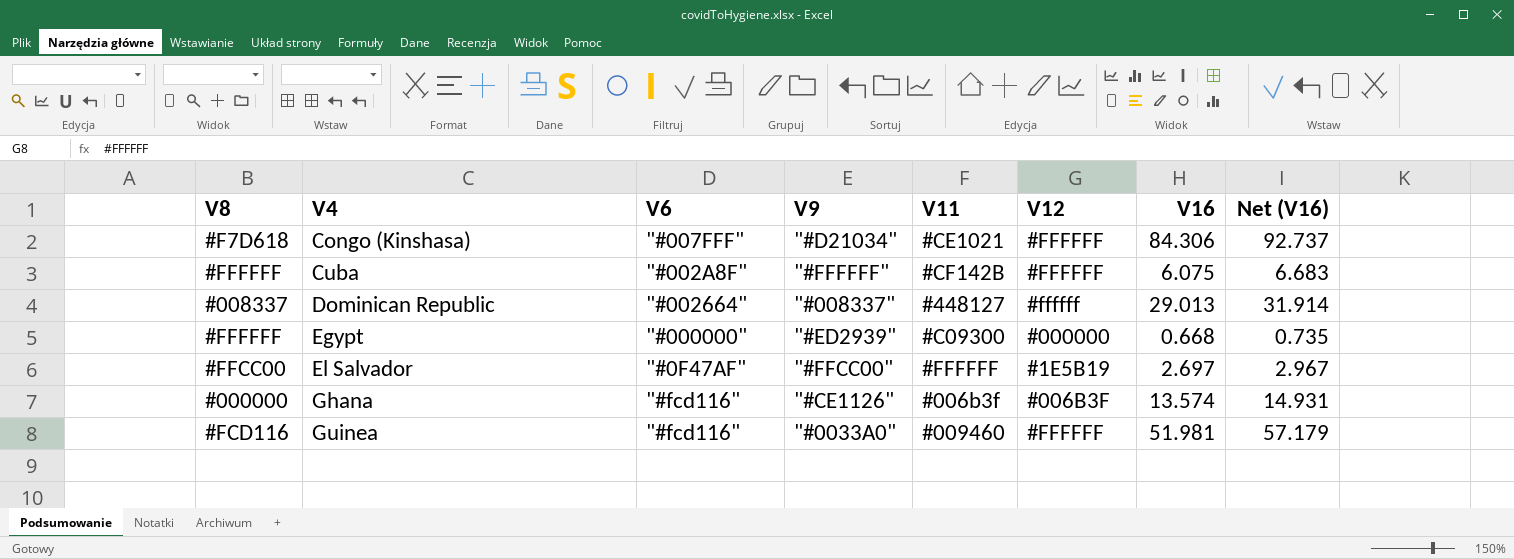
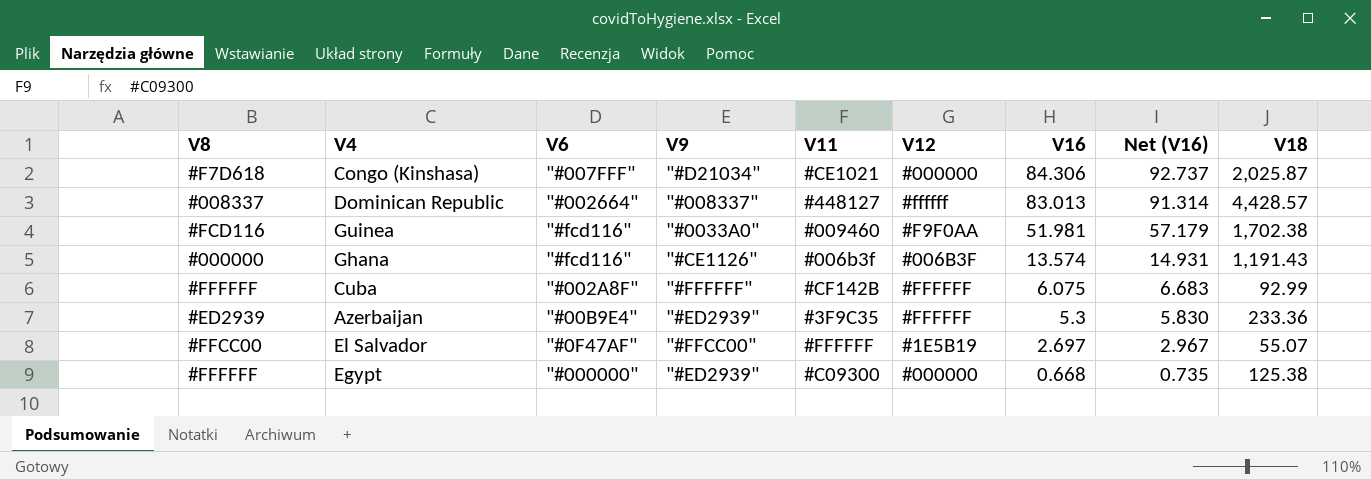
row order: V4 ascending -> V16 descending
column V18 | position: none -> 9
Congo (Kinshasa) | V12: #FFFFFF -> #000000
Dominican Republic | V16: 29.013 -> 83.013
Dominican Republic | Net (V16): 31.914 -> 91.314
Guinea | V12: #FFFFFF -> #F9F0AA
row Azerbaijan: none -> #ED2939 | "#00B9E4" | "#ED2939" | #3F9C35 | #FFFFFF | 5.3 | 5.830 | 233.36

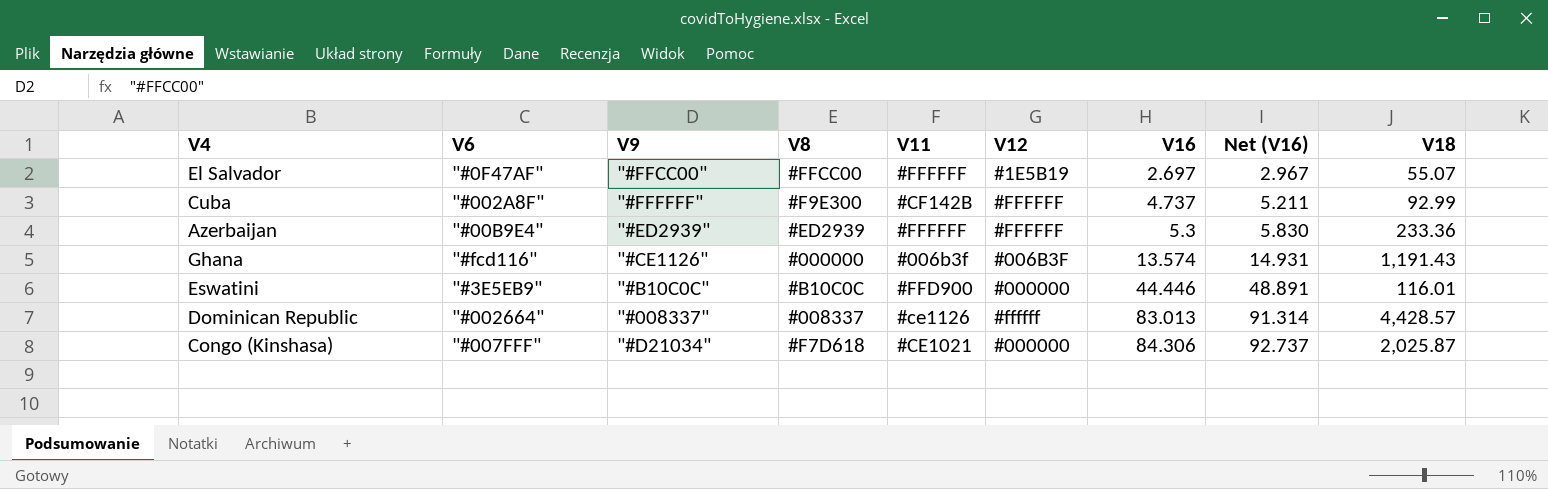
row order: V16 descending -> V16 ascending
column V8 | position: 1 -> 4
row Guinea: #FCD116 | "#fcd116" | "#0033A0" | #009460 | #F9F0AA | 51.981 | 57.179 | 1,702.38 -> none
row Egypt: #FFFFFF | "#000000" | "#ED2939" | #C09300 | #000000 | 0.668 | 0.735 | 125.38 -> none
Cuba | V8: #FFFFFF -> #F9E300
Cuba | V16: 6.075 -> 4.737
Cuba | Net (V16): 6.683 -> 5.211
Azerbaijan | V11: #3F9C35 -> #FFFFFF
row Eswatini: none -> "#3E5EB9" | "#B10C0C" | #B10C0C | #FFD900 | #000000 | 44.446 | 48.891 | 116.01
Dominican Republic | V11: #448127 -> #ce1126

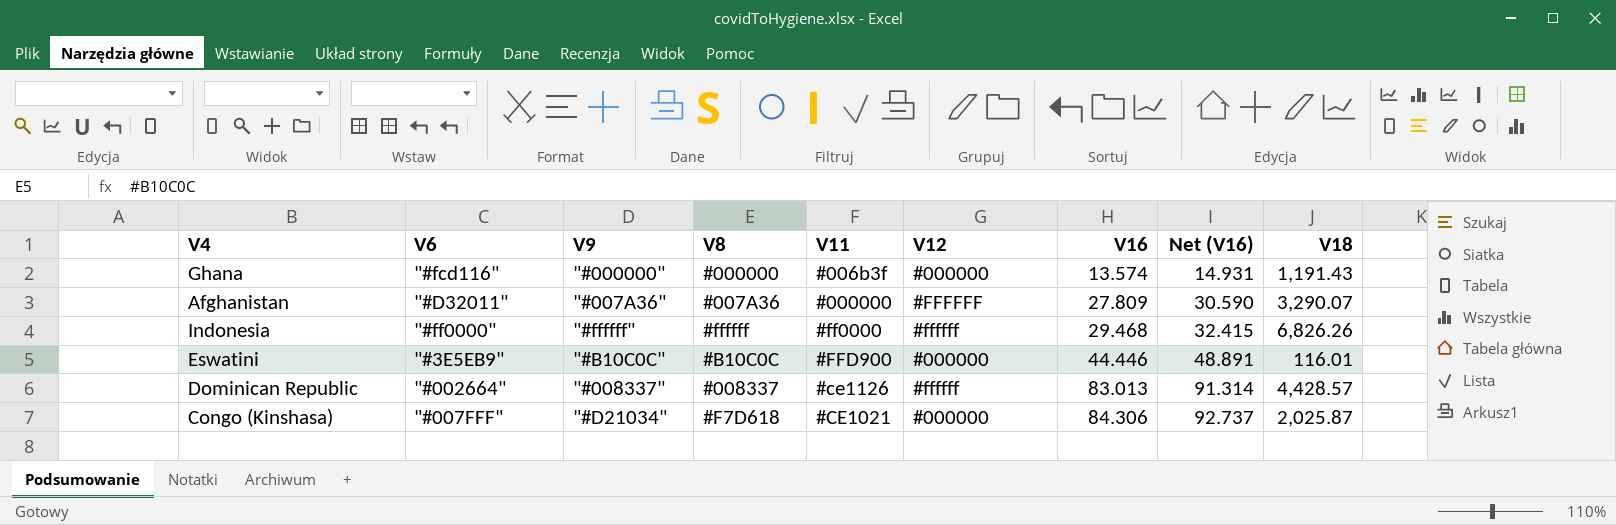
row El Salvador: "#0F47AF" | "#FFCC00" | #FFCC00 | #FFFFFF | #1E5B19 | 2.697 | 2.967 | 55.07 -> none
row Cuba: "#002A8F" | "#FFFFFF" | #F9E300 | #CF142B | #FFFFFF | 4.737 | 5.211 | 92.99 -> none
row Azerbaijan: "#00B9E4" | "#ED2939" | #ED2939 | #FFFFFF | #FFFFFF | 5.3 | 5.830 | 233.36 -> none
Ghana | V9: "#CE1126" -> "#000000"
Ghana | V12: #006B3F -> #000000
row Afghanistan: none -> "#D32011" | "#007A36" | #007A36 | #000000 | #FFFFFF | 27.809 | 30.590 | 3,290.07
row Indonesia: none -> "#ff0000" | "#ffffff" | #ffffff | #ff0000 | #ffffff | 29.468 | 32.415 | 6,826.26

